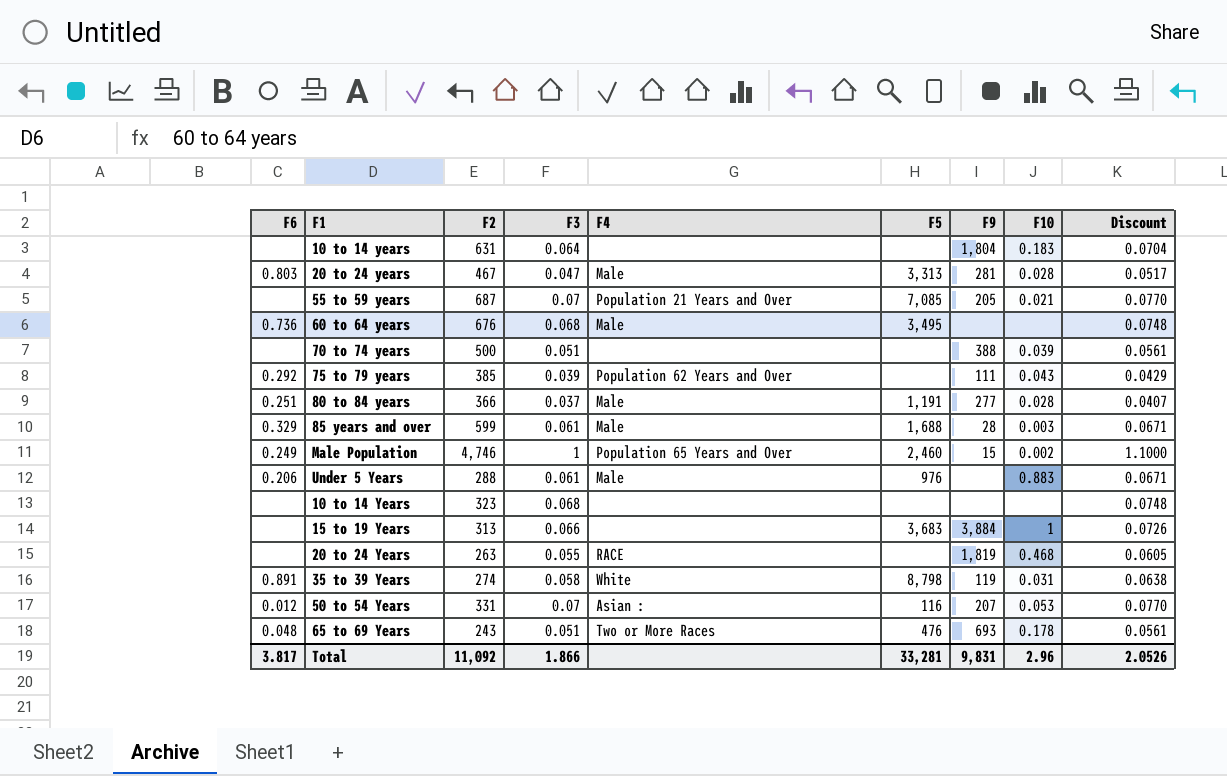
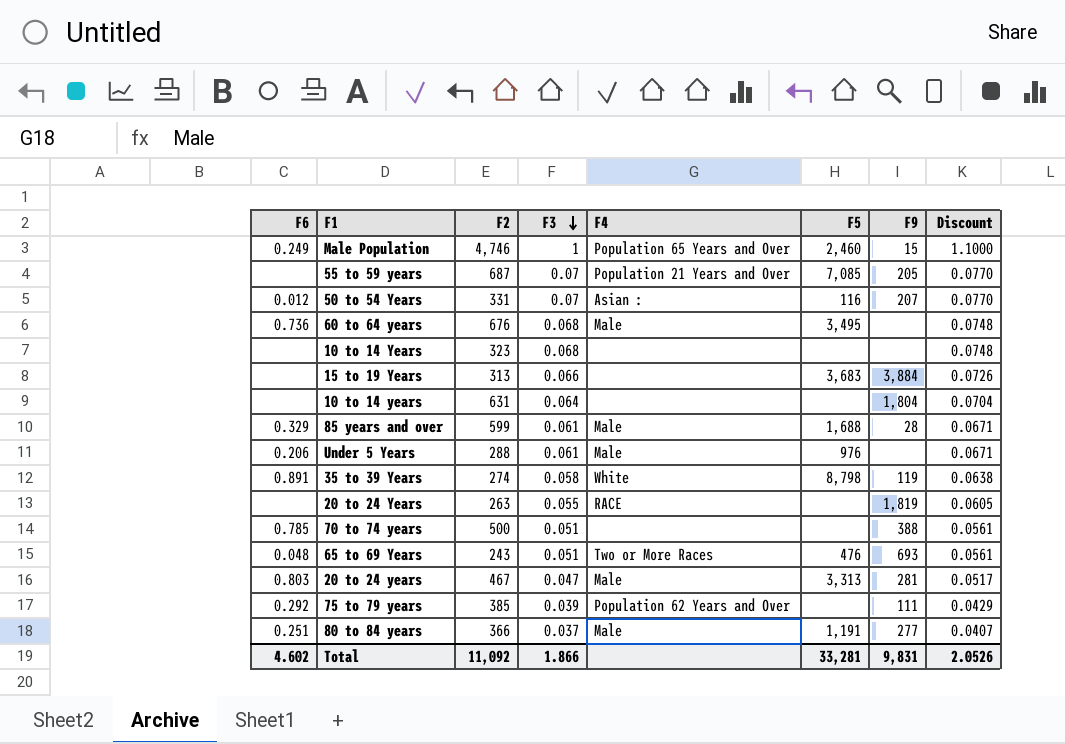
row order: none -> F3 descending
column F10 | position: 8 -> none
70 to 74 years | F6: none -> 0.785
Total | F6: 3.817 -> 4.602

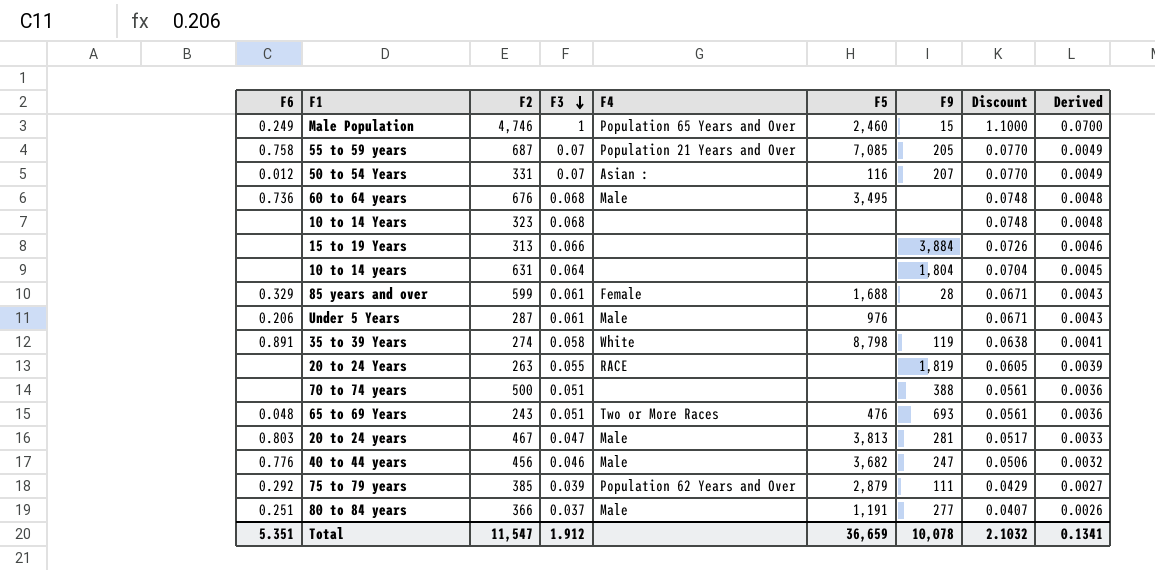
column Derived | formula: none -> [F3] * 0.07
55 to 59 years | F6: none -> 0.758
15 to 19 Years | F5: 3,683 -> none
85 years and over | F4: Male -> Female
Under 5 Years | F2: 288 -> 287
70 to 74 years | F6: 0.785 -> none
20 to 24 years | F5: 3,313 -> 3,813
row 40 to 44 years: none -> 0.776 | 456 | 0.046 | Male | 3,682 | 247 | 0.0506 | 0.0032
75 to 79 years | F5: none -> 2,879
Total | F6: 4.602 -> 5.351
Total | F2: 11,092 -> 11,547
Total | F3: 1.866 -> 1.912
Total | F5: 33,281 -> 36,659
Total | F9: 9,831 -> 10,078
Total | Discount: 2.0526 -> 2.1032

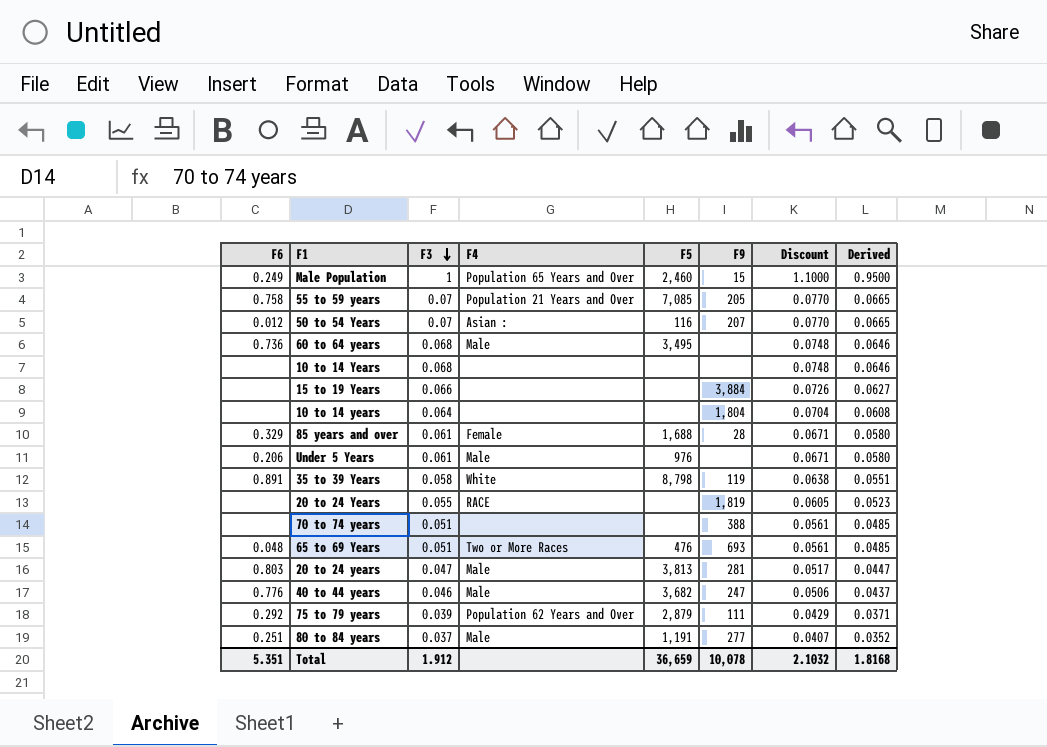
column F2 | position: 3 -> none
column Derived | formula: [F3] * 0.07 -> [F3] * 0.95
Total | Derived: 0.1341 -> 1.8168

